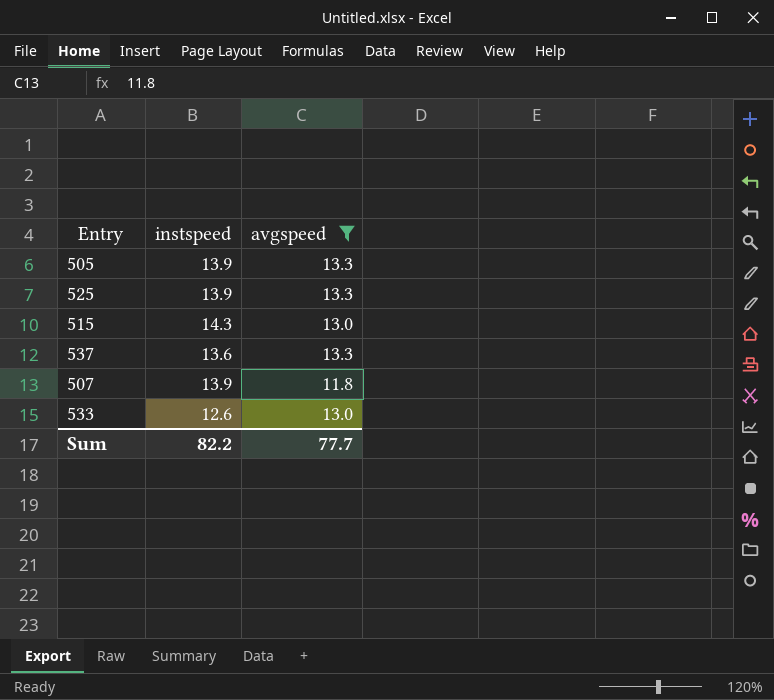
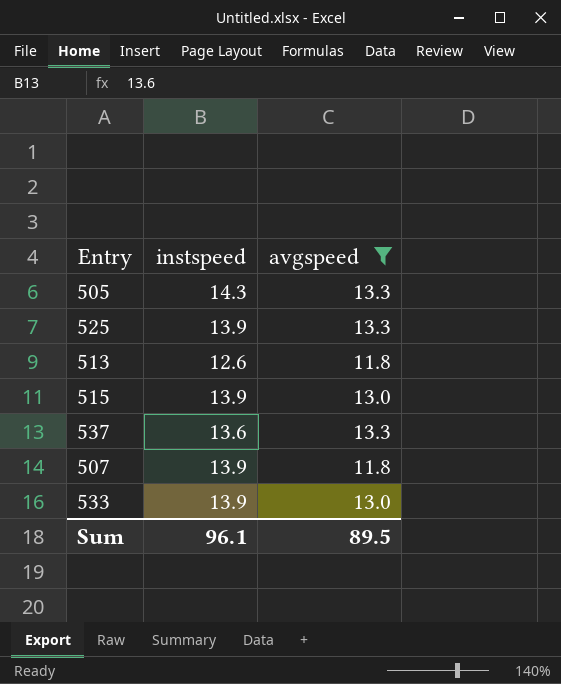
505 | instspeed: 13.9 -> 14.3
row 513: none -> 12.6 | 11.8
515 | instspeed: 14.3 -> 13.9
533 | instspeed: 12.6 -> 13.9
Sum | instspeed: 82.2 -> 96.1
Sum | avgspeed: 77.7 -> 89.5

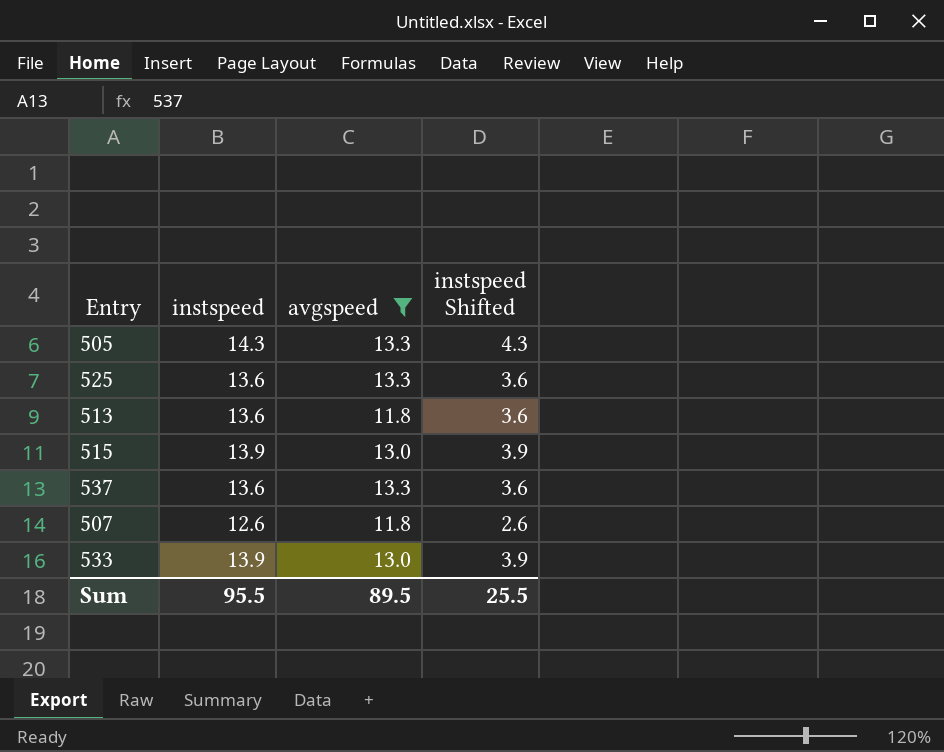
column instspeed Shifted | formula: none -> [instspeed] - 10
525 | instspeed: 13.9 -> 13.6
513 | instspeed: 12.6 -> 13.6
507 | instspeed: 13.9 -> 12.6
Sum | instspeed: 96.1 -> 95.5

